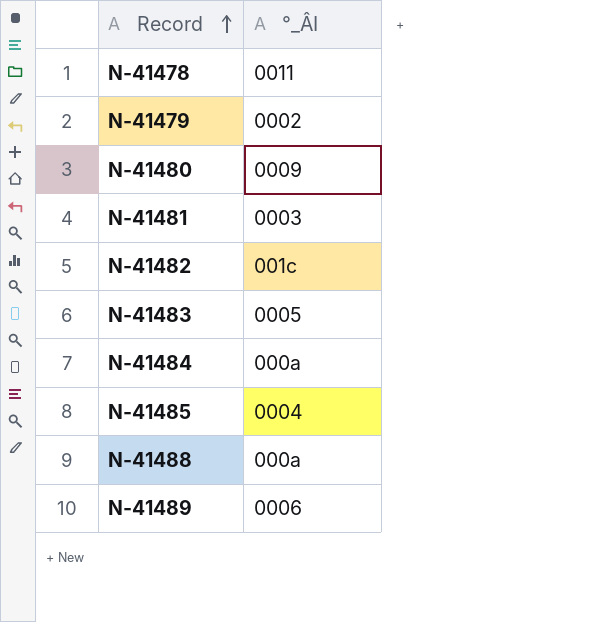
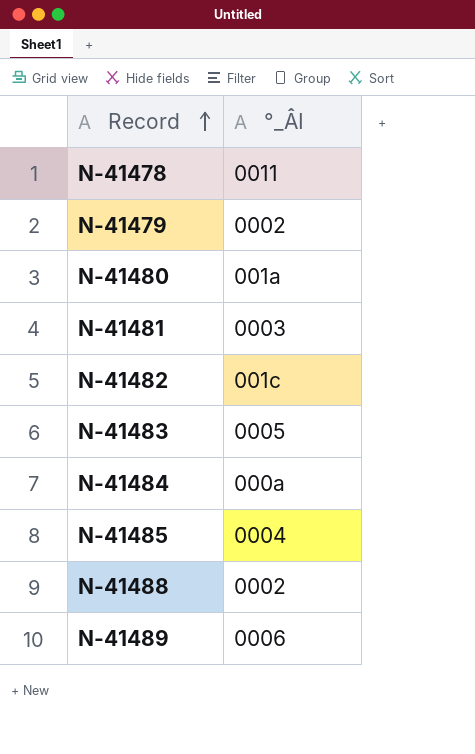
N-41480 | °_ÂI: 0009 -> 001a
N-41488 | °_ÂI: 000a -> 0002

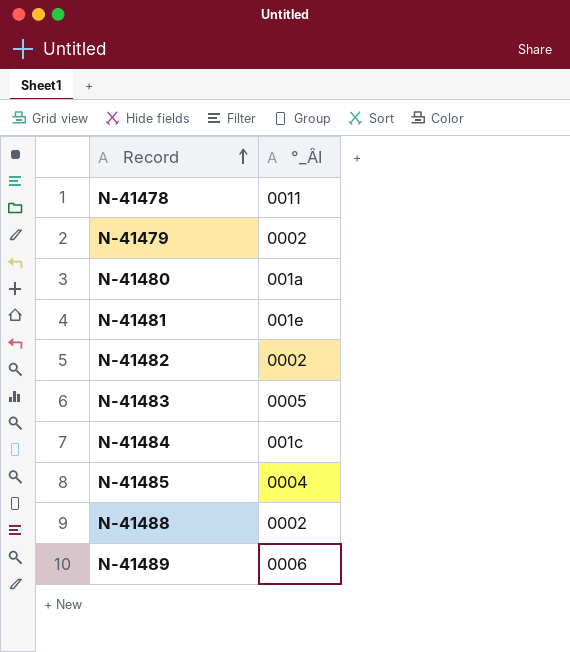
N-41481 | °_ÂI: 0003 -> 001e
N-41482 | °_ÂI: 001c -> 0002
N-41484 | °_ÂI: 000a -> 001c

